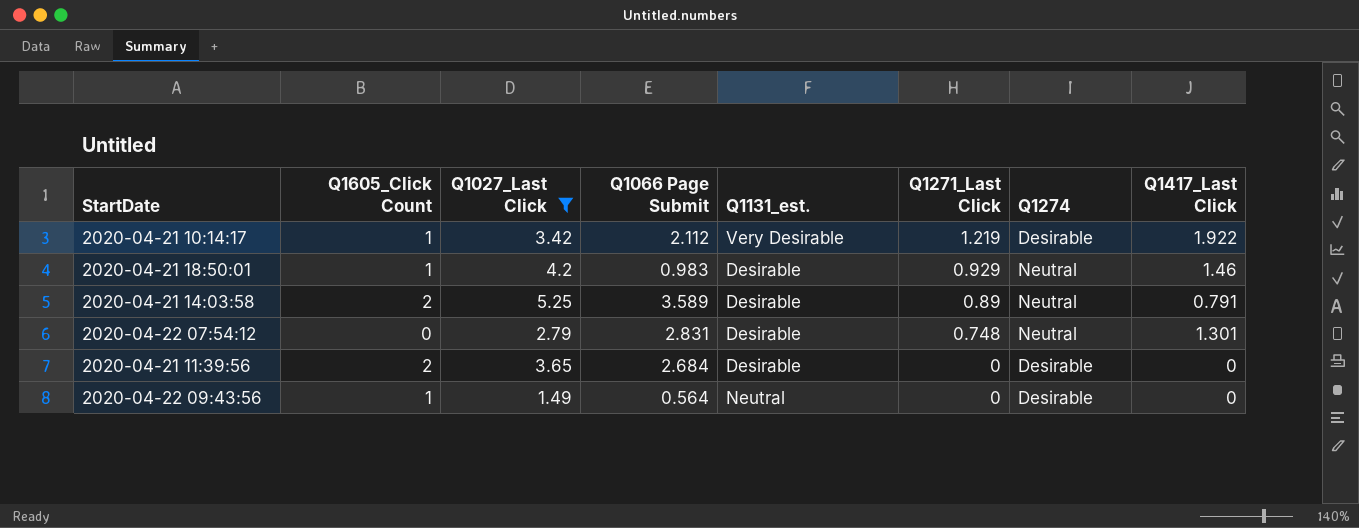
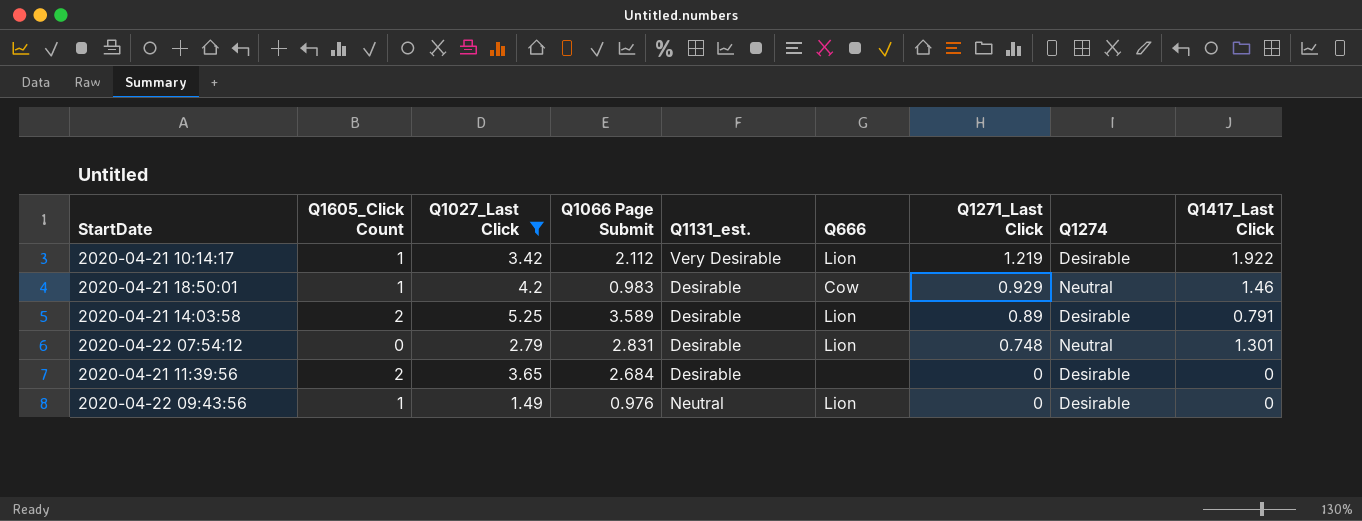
column Q666 | position: none -> 6
2020-04-21 14:03:58 | Q1274: Neutral -> Desirable
2020-04-22 09:43:56 | Q1066 Page Submit: 0.564 -> 0.976

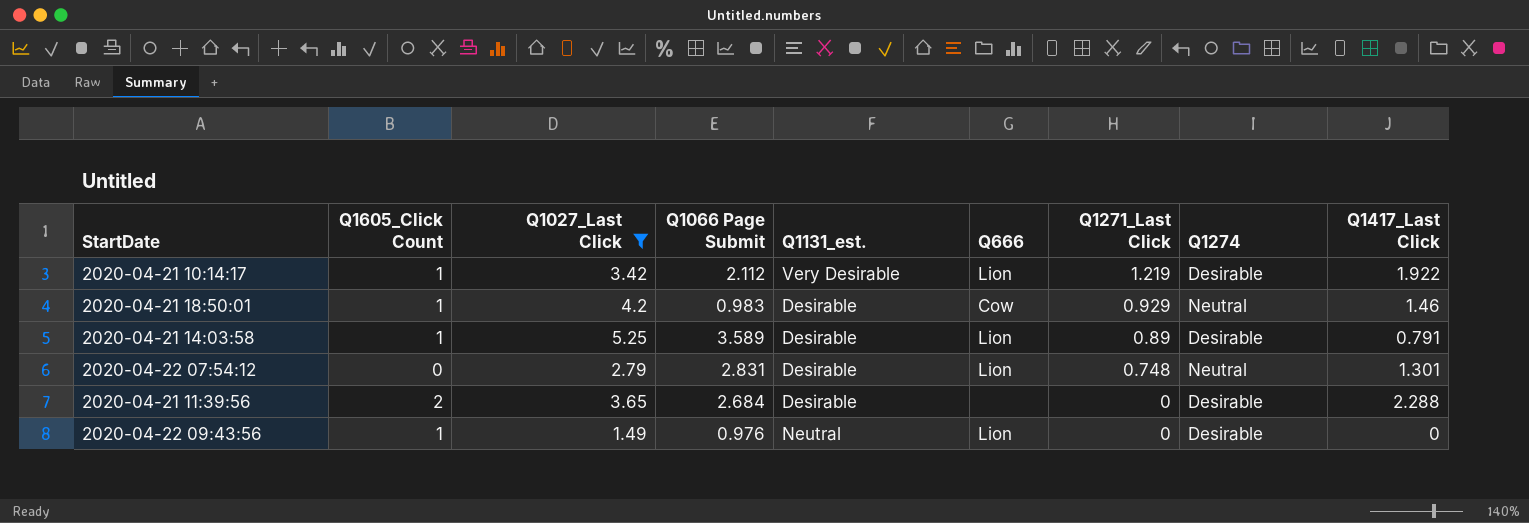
2020-04-21 14:03:58 | Q1605_Click Count: 2 -> 1
2020-04-21 11:39:56 | Q1417_Last Click: 0 -> 2.288

